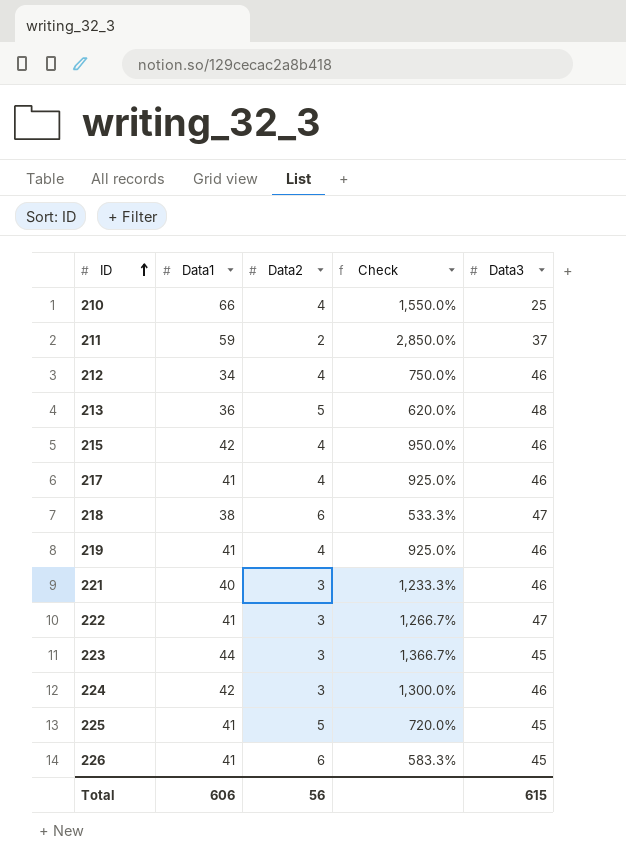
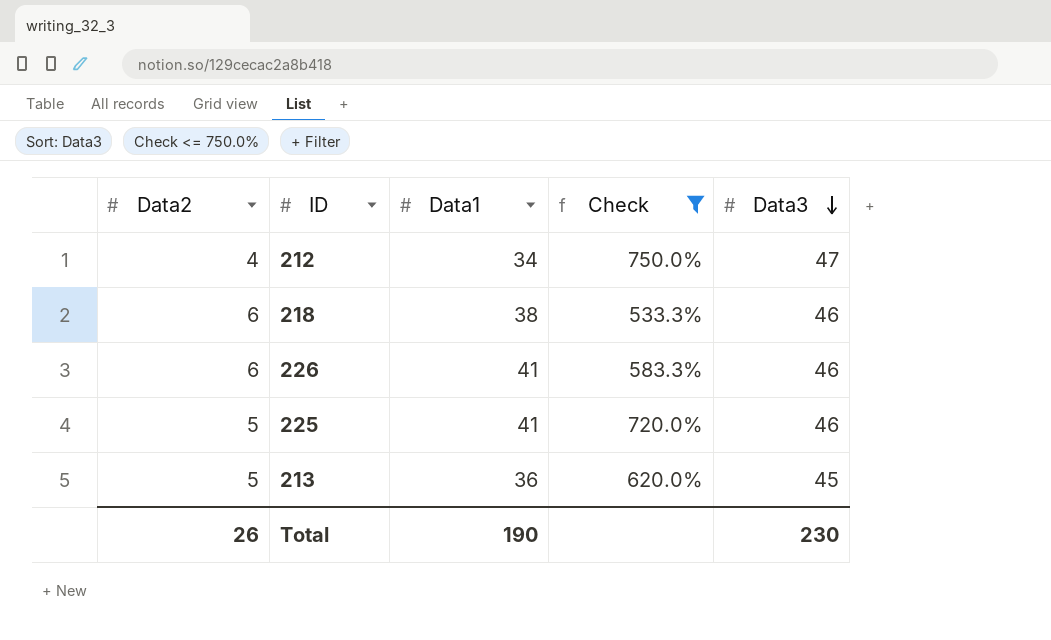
filter: none -> Check <= 750.0%
row order: ID ascending -> Data3 descending
column Data2 | position: 3 -> 1
212 | Data3: 46 -> 47
218 | Data3: 47 -> 46
226 | Data3: 45 -> 46
225 | Data3: 45 -> 46
213 | Data3: 48 -> 45
Total | Data2: 56 -> 26
Total | Data1: 606 -> 190
Total | Data3: 615 -> 230

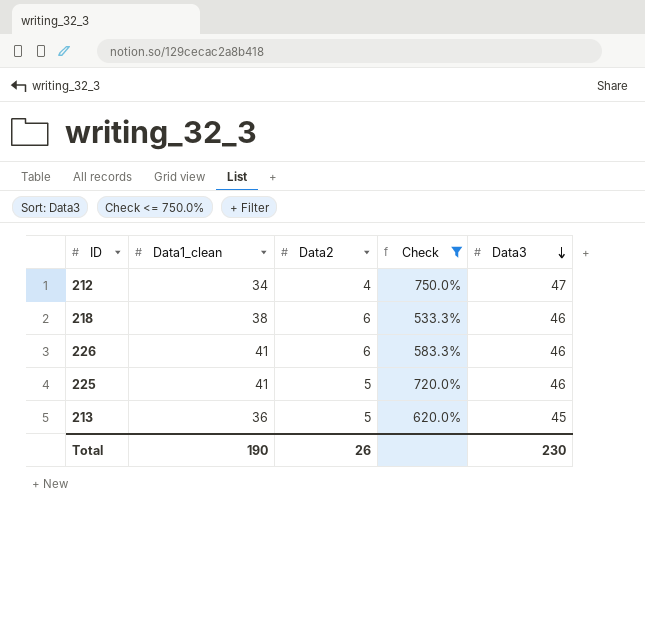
column name: Data1 -> Data1_clean
column Data2 | position: 1 -> 3

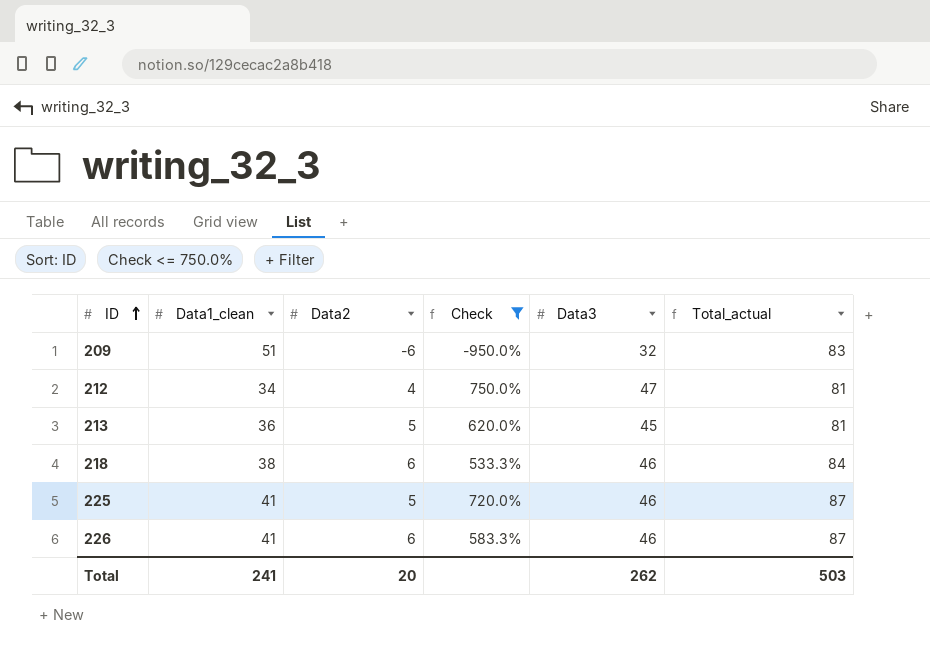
row order: Data3 descending -> ID ascending
column Total_actual | formula: none -> [Data1_clean] + [Data3]
row 209: none -> 51 | -6 | -950.0% | 32 | 83
Total | Data1_clean: 190 -> 241
Total | Data2: 26 -> 20
Total | Data3: 230 -> 262

